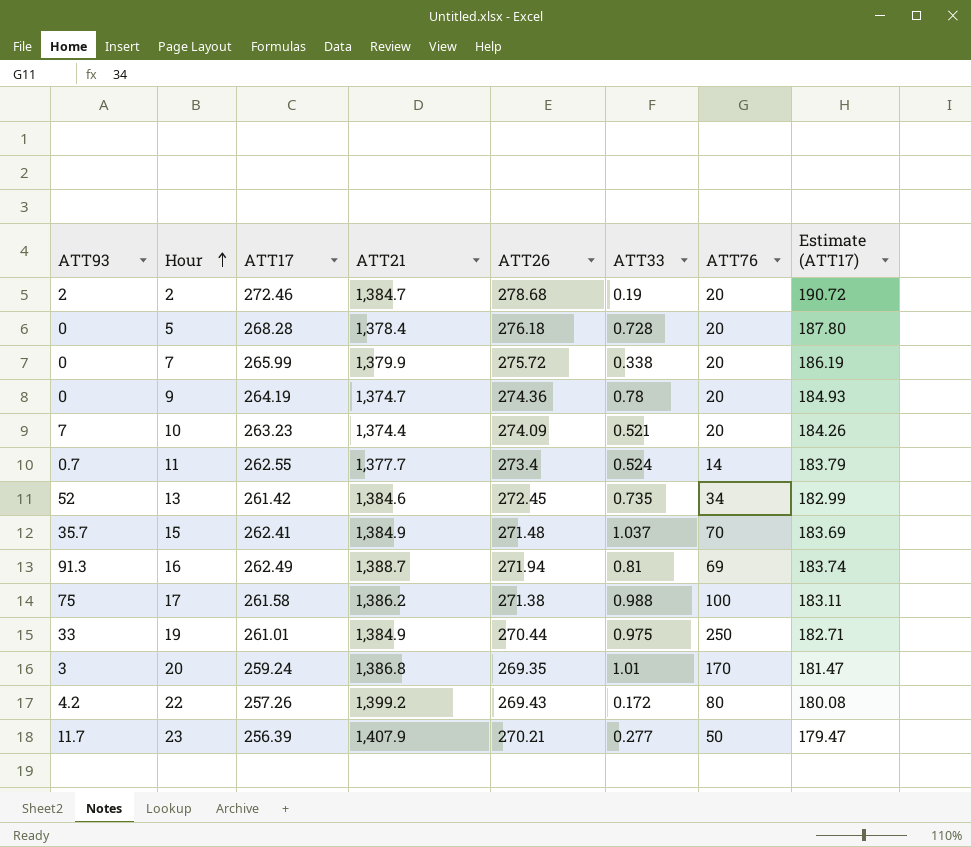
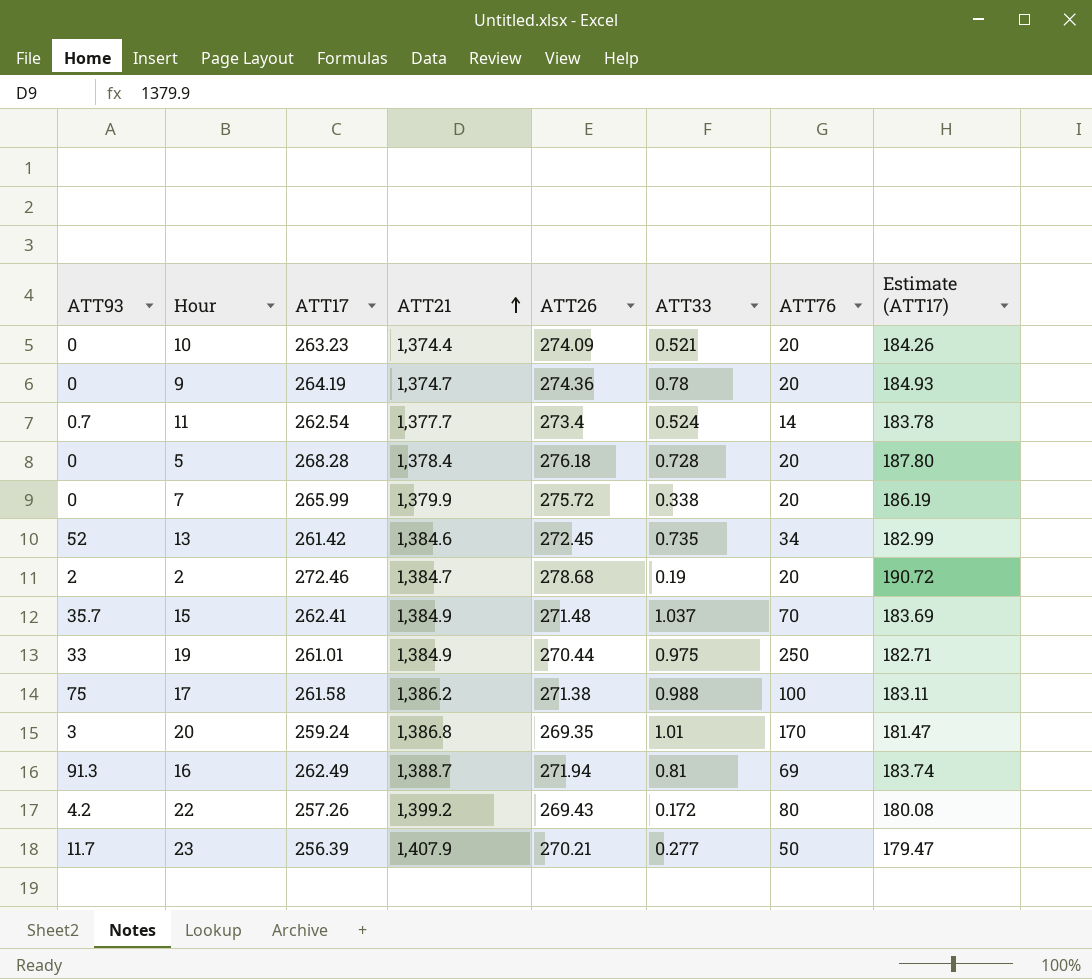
row order: Hour ascending -> ATT21 ascending
10 | ATT93: 7 -> 0
11 | ATT17: 262.55 -> 262.54
11 | Estimate (ATT17): 183.79 -> 183.78

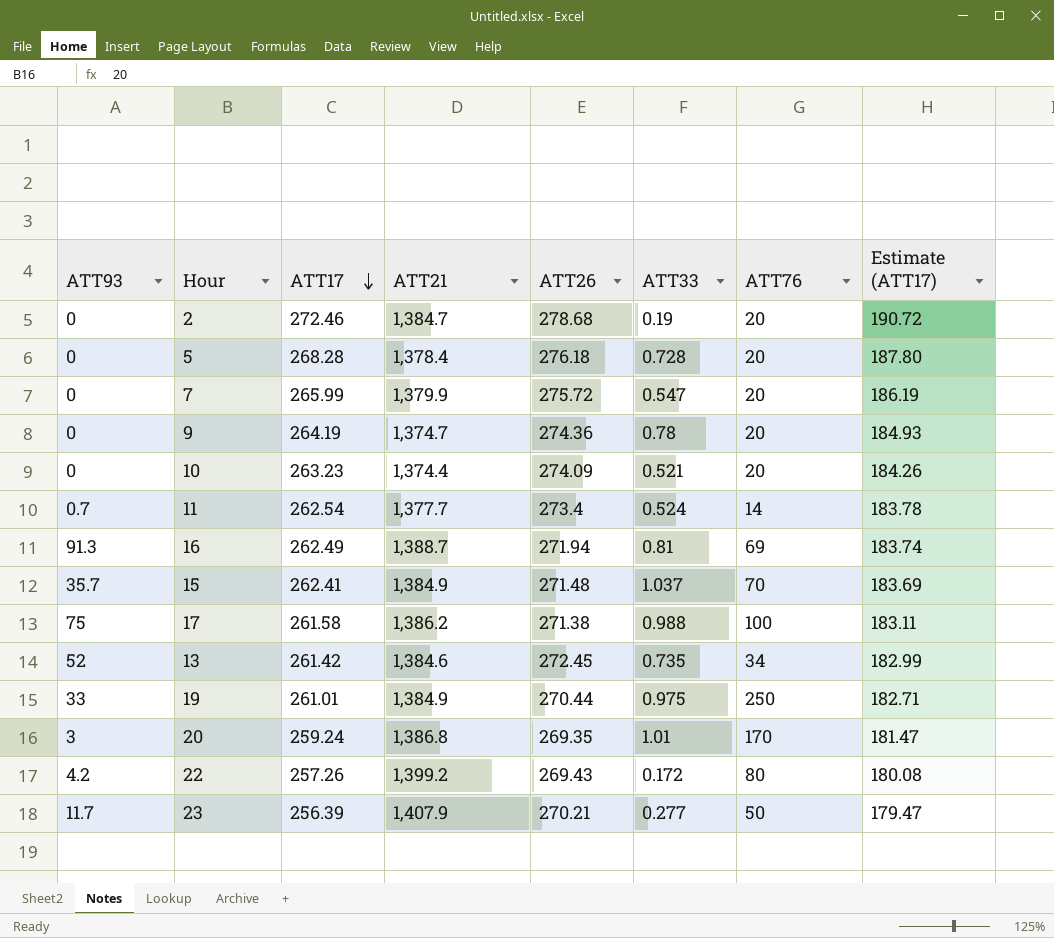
row order: ATT21 ascending -> ATT17 descending
2 | ATT93: 2 -> 0
7 | ATT33: 0.338 -> 0.547

